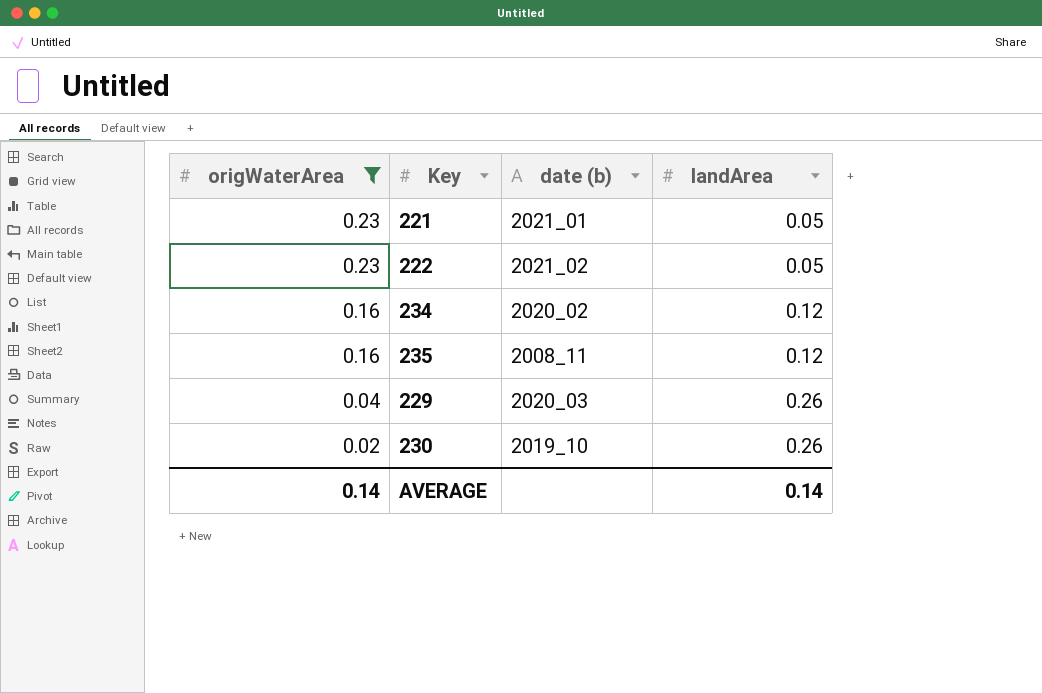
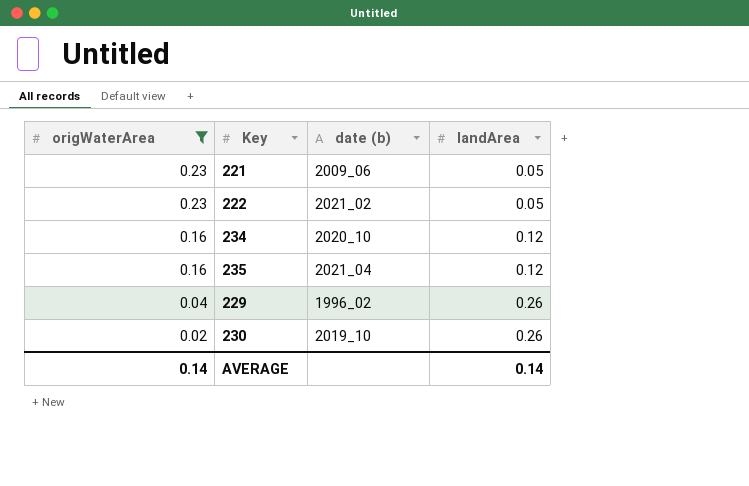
221 | date (b): 2021_01 -> 2009_06
234 | date (b): 2020_02 -> 2020_10
235 | date (b): 2008_11 -> 2021_04
229 | date (b): 2020_03 -> 1996_02

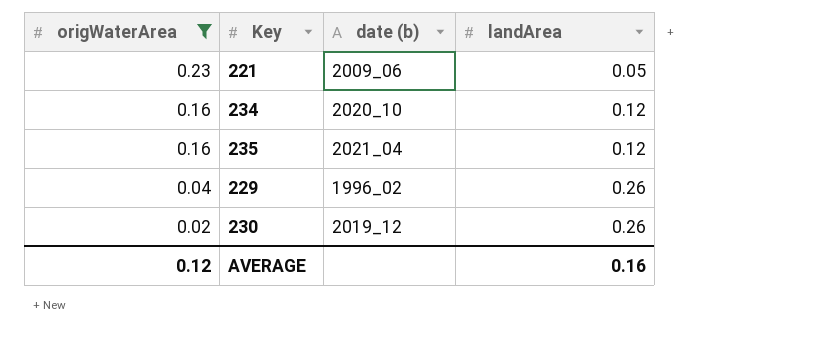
row 222: 0.23 | 2021_02 | 0.05 -> none
230 | date (b): 2019_10 -> 2019_12
AVERAGE | origWaterArea: 0.14 -> 0.12
AVERAGE | landArea: 0.14 -> 0.16

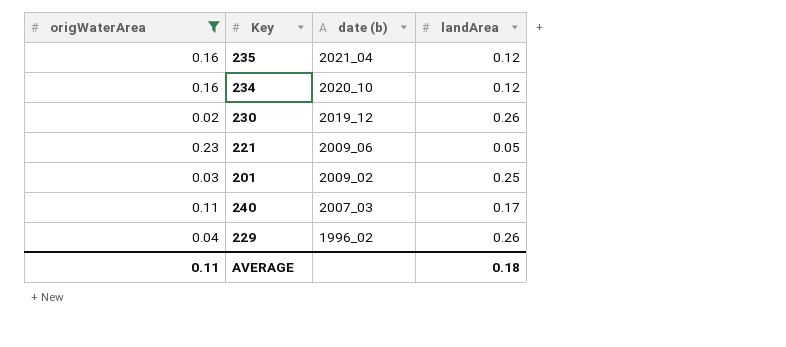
row order: origWaterArea descending -> date (b) descending
row 201: none -> 0.03 | 2009_02 | 0.25
row 240: none -> 0.11 | 2007_03 | 0.17
AVERAGE | origWaterArea: 0.12 -> 0.11
AVERAGE | landArea: 0.16 -> 0.18

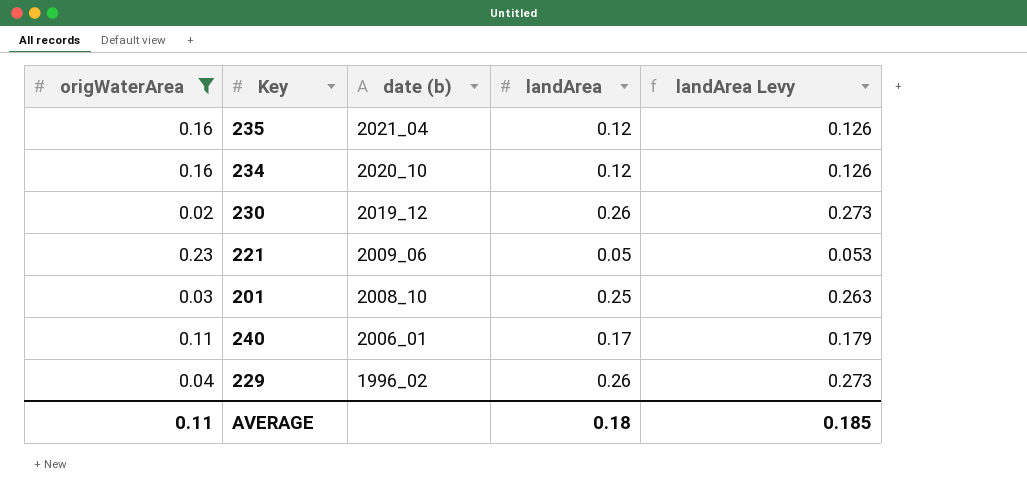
column landArea Levy | formula: none -> [landArea] * 1.05
201 | date (b): 2009_02 -> 2008_10
240 | date (b): 2007_03 -> 2006_01

